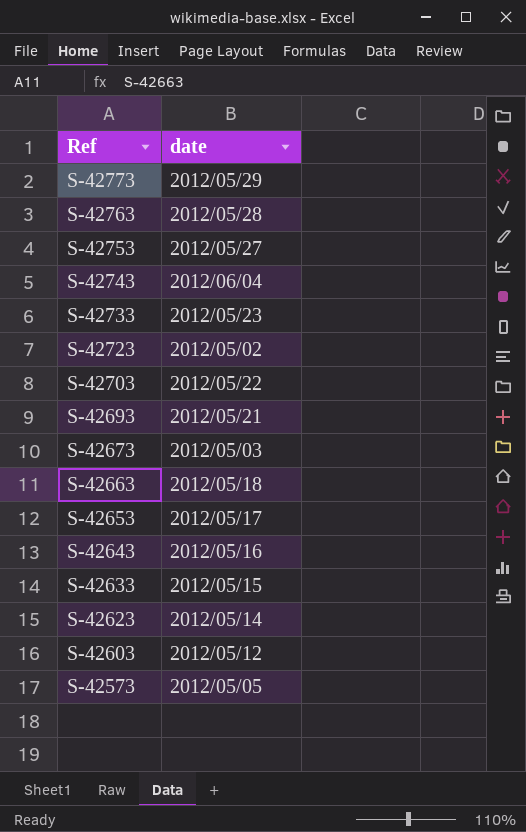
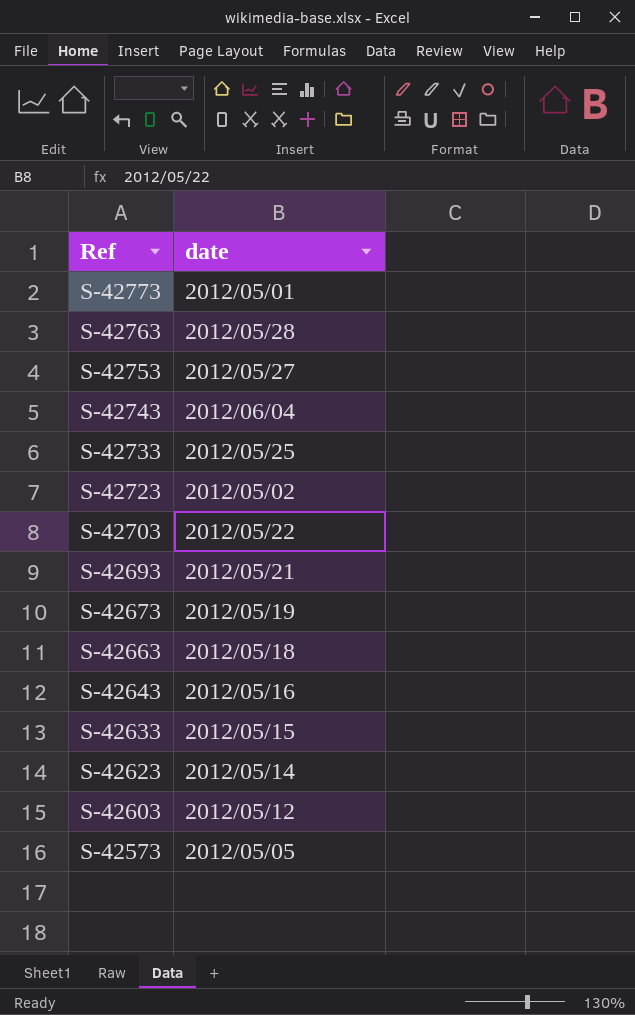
row S-42653: 2012/05/17 -> none
S-42773 | date: 2012/05/29 -> 2012/05/01
S-42733 | date: 2012/05/23 -> 2012/05/25
S-42673 | date: 2012/05/03 -> 2012/05/19

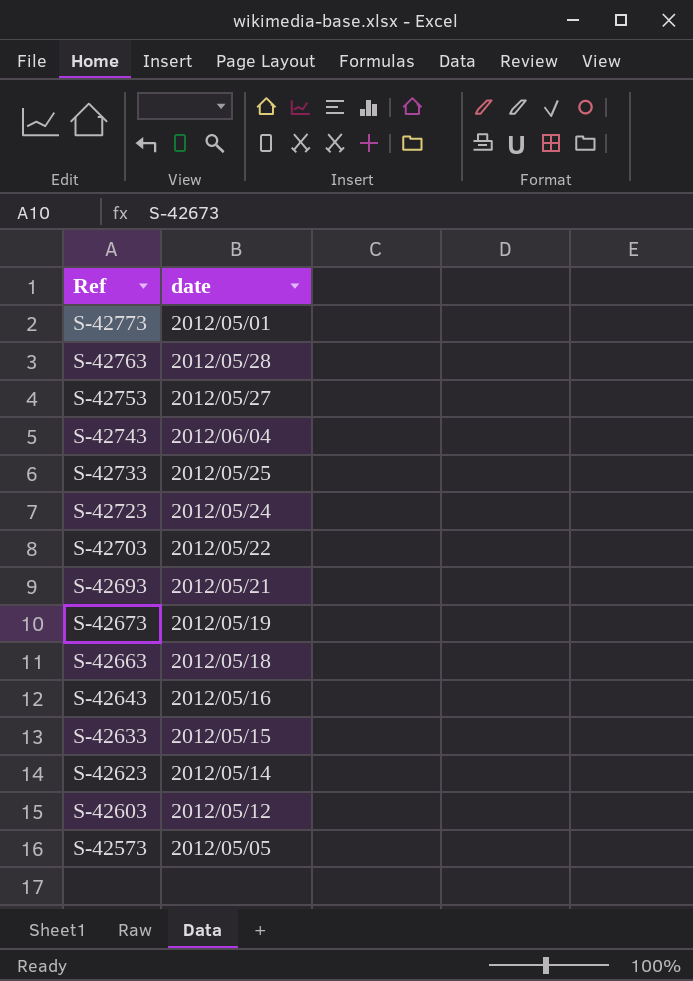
S-42723 | date: 2012/05/02 -> 2012/05/24

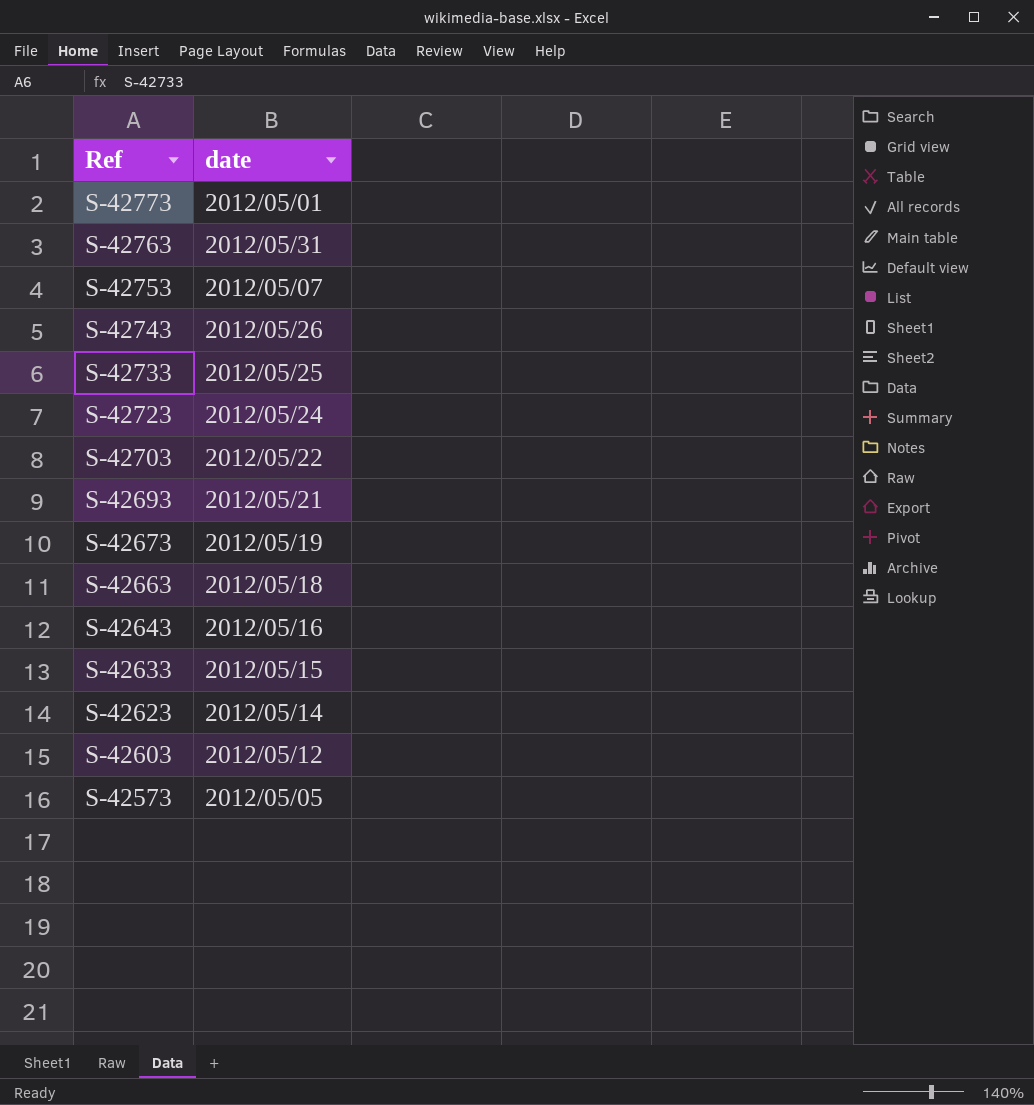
S-42763 | date: 2012/05/28 -> 2012/05/31
S-42753 | date: 2012/05/27 -> 2012/05/07
S-42743 | date: 2012/06/04 -> 2012/05/26

